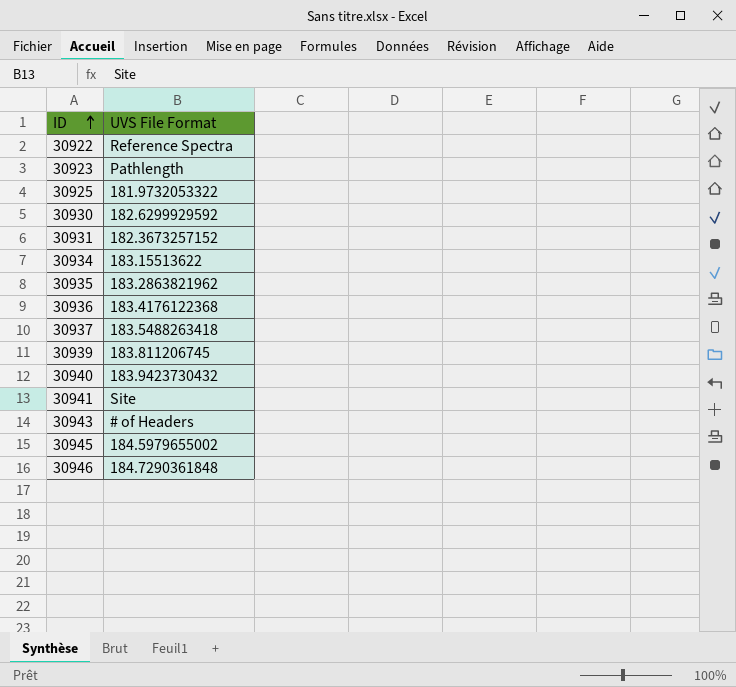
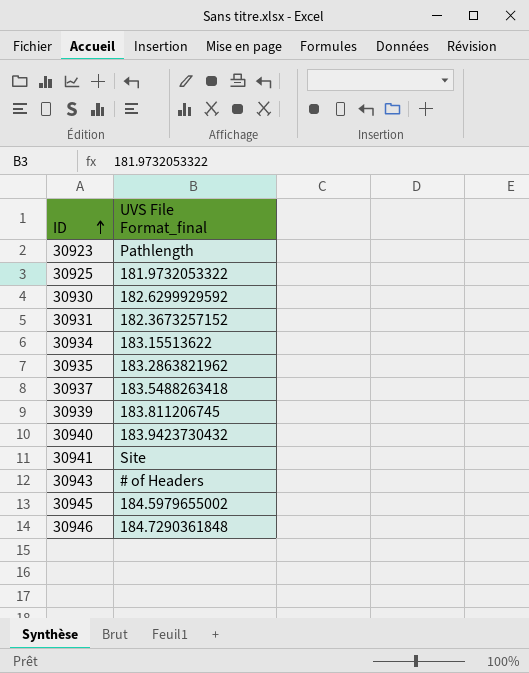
column name: UVS File Format -> UVS File Format_final
row 30922: Reference Spectra -> none
row 30936: 183.4176122368 -> none

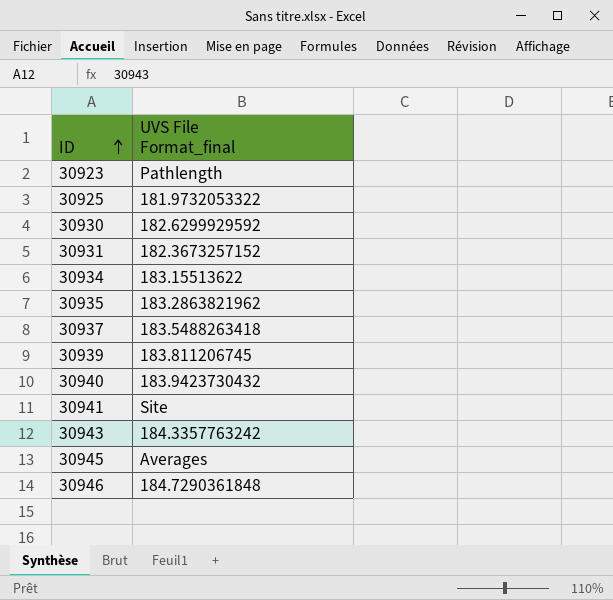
30943 | UVS File Format_final: # of Headers -> 184.3357763242
30945 | UVS File Format_final: 184.5979655002 -> Averages

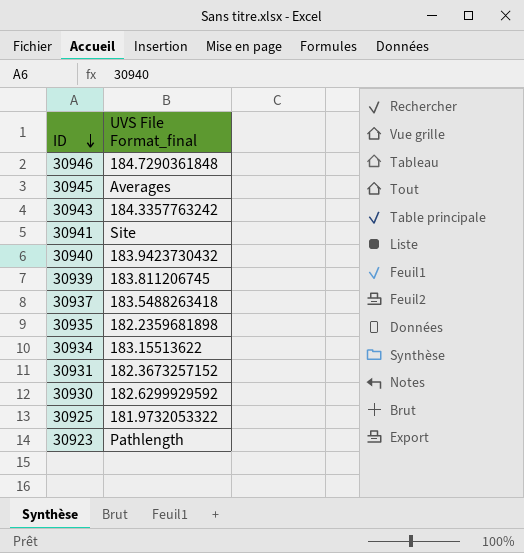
row order: ID ascending -> ID descending
30935 | UVS File Format_final: 183.2863821962 -> 182.2359681898

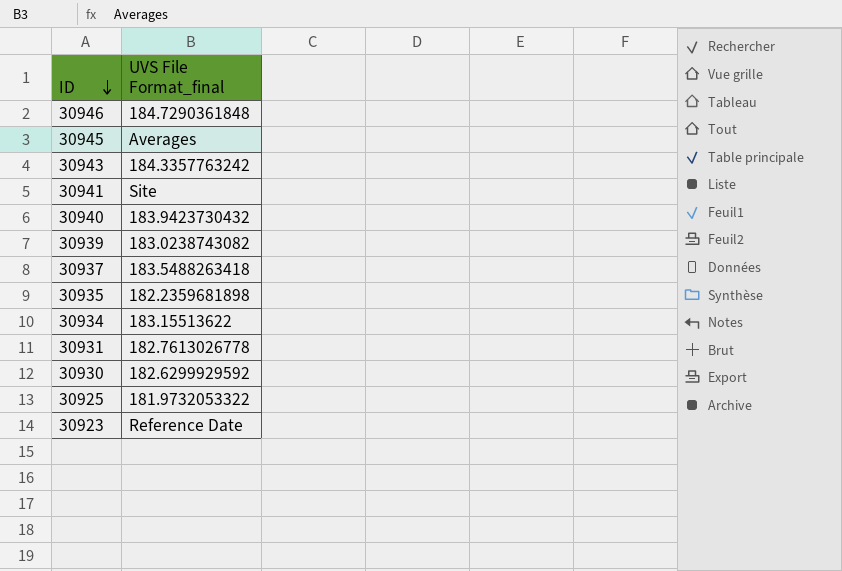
30939 | UVS File Format_final: 183.811206745 -> 183.0238743082
30931 | UVS File Format_final: 182.3673257152 -> 182.7613026778
30923 | UVS File Format_final: Pathlength -> Reference Date

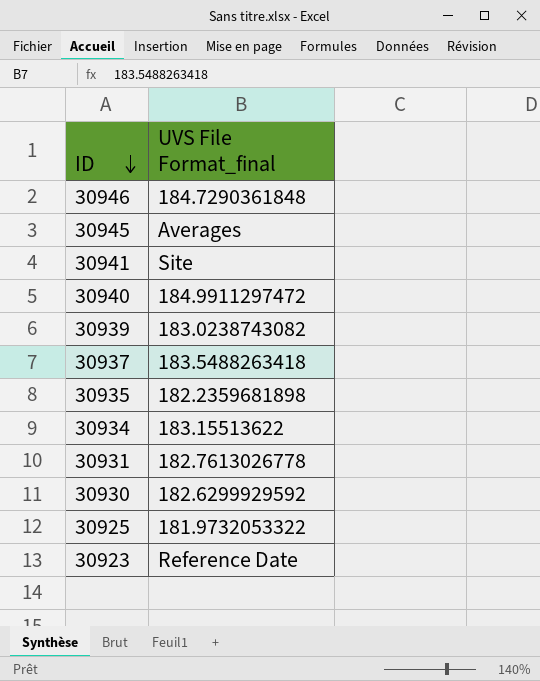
row 30943: 184.3357763242 -> none
30940 | UVS File Format_final: 183.9423730432 -> 184.9911297472

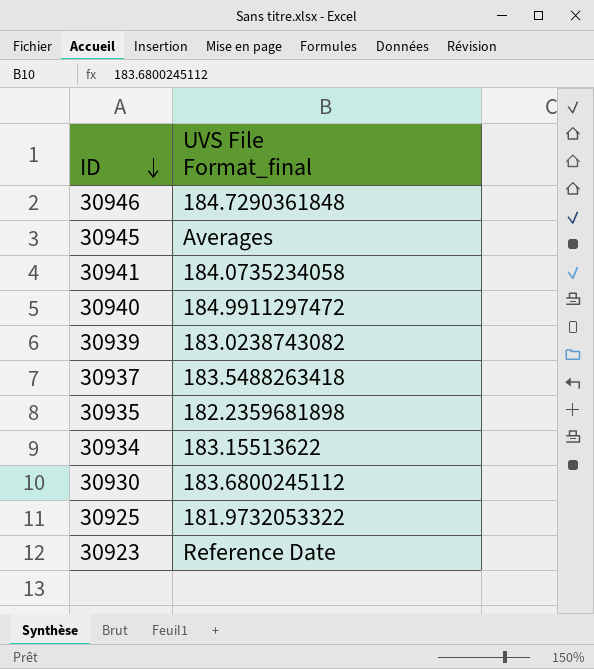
row 30931: 182.7613026778 -> none
30941 | UVS File Format_final: Site -> 184.0735234058
30930 | UVS File Format_final: 182.6299929592 -> 183.6800245112

